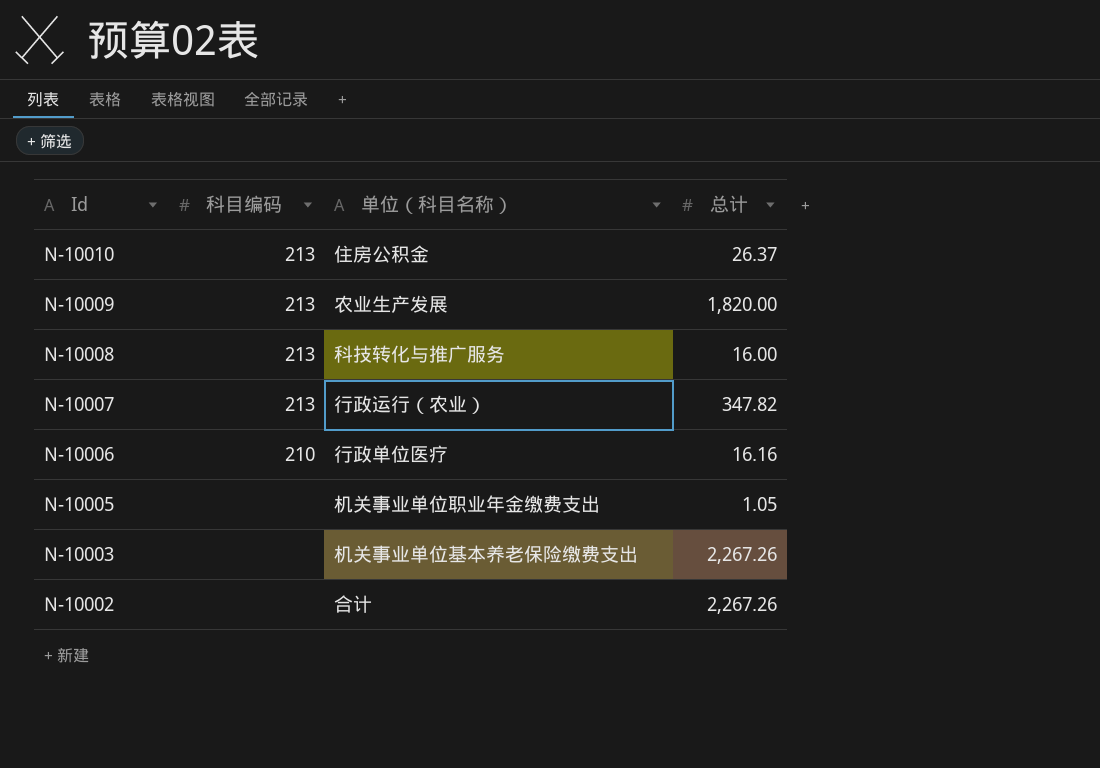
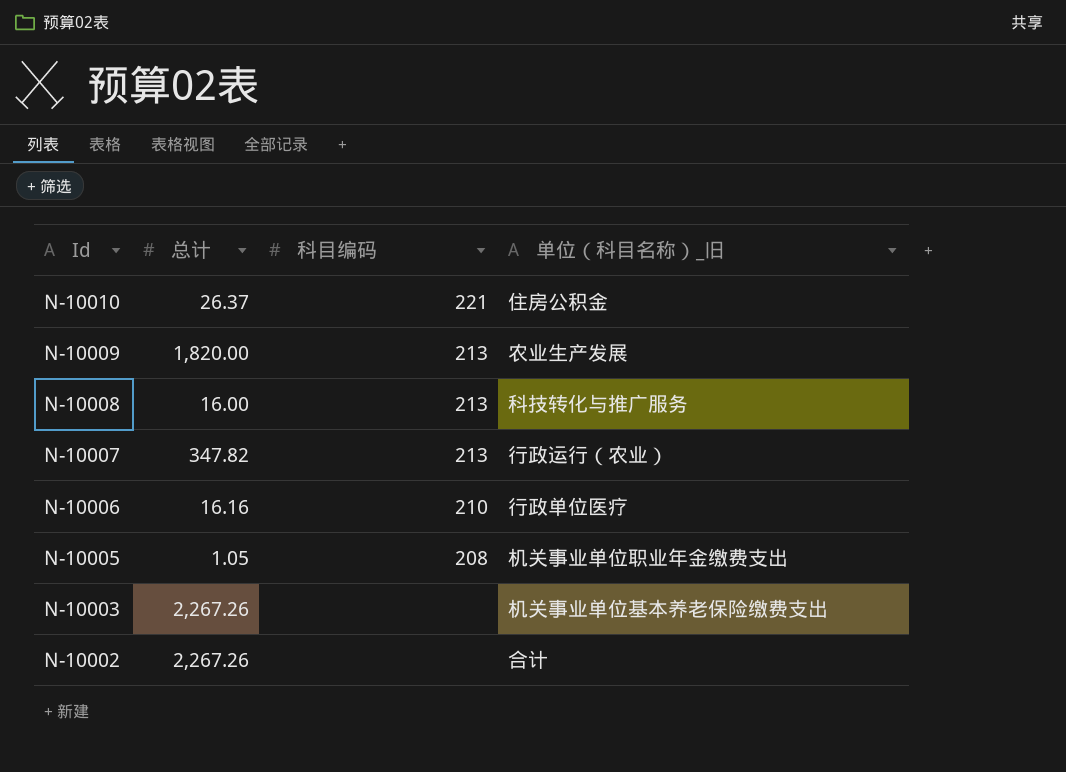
column 总计 | position: 4 -> 2
column name: 单位（科目名称） -> 单位（科目名称）_旧
N-10010 | 科目编码: 213 -> 221
N-10005 | 科目编码: none -> 208

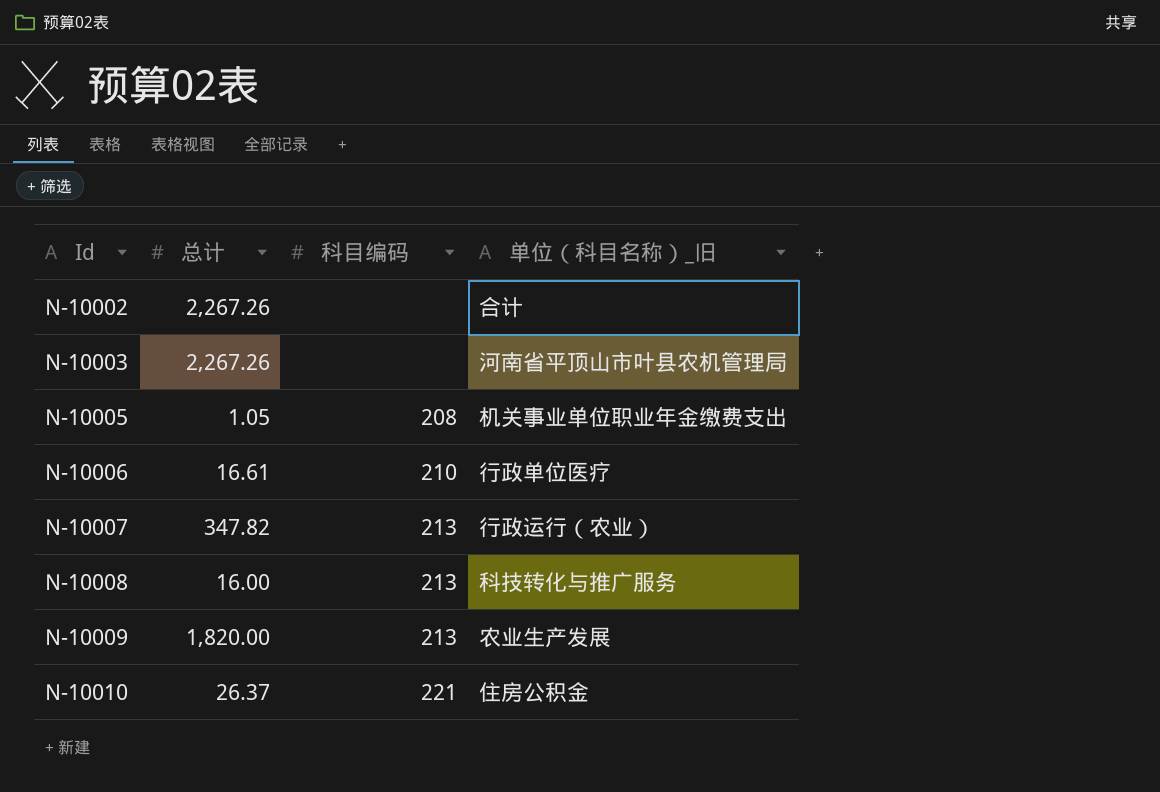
row order: Id descending -> Id ascending
N-10003 | 单位（科目名称）_旧: 机关事业单位基本养老保险缴费支出 -> 河南省平顶山市叶县农机管理局
N-10006 | 总计: 16.16 -> 16.61

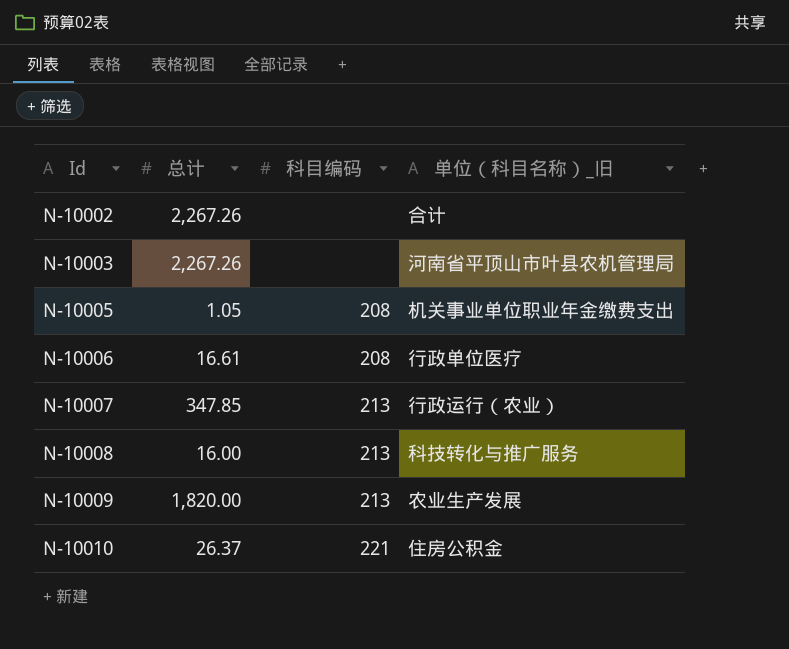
N-10006 | 科目编码: 210 -> 208
N-10007 | 总计: 347.82 -> 347.85

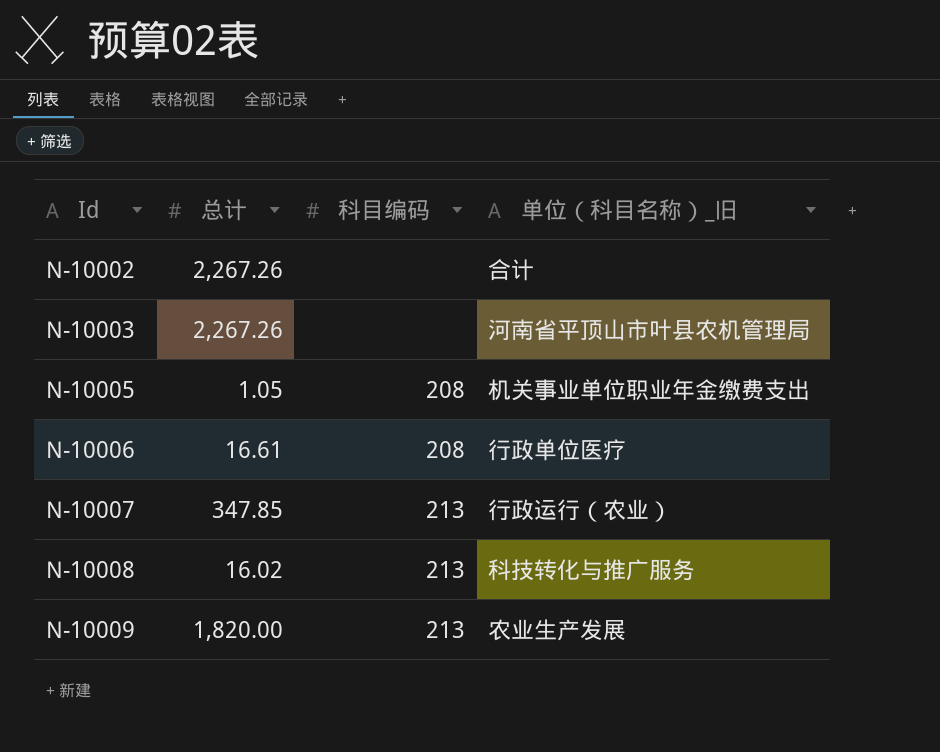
row N-10010: 26.37 | 221 | 住房公积金 -> none
N-10008 | 总计: 16.00 -> 16.02

